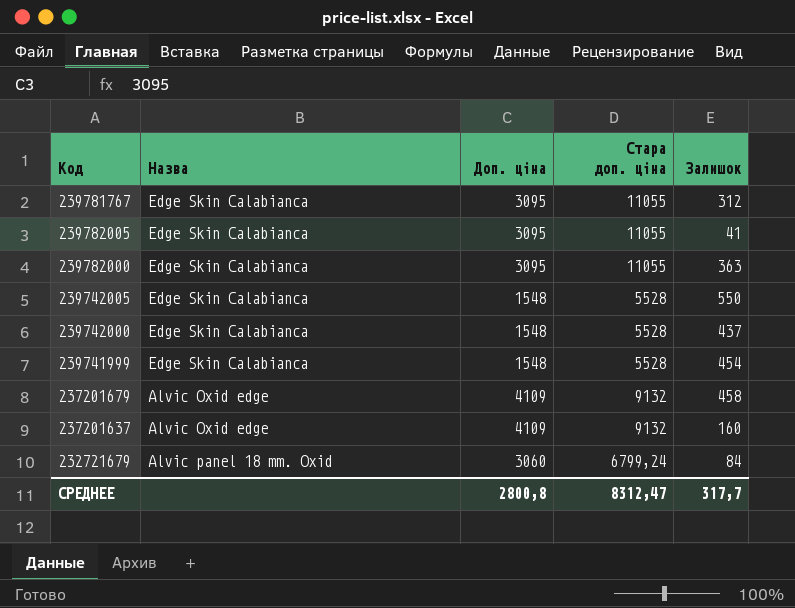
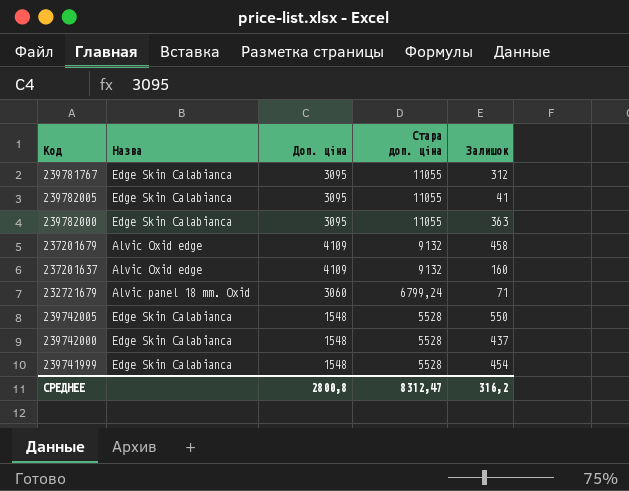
row order: none -> Стара доп. ціна descending
232721679 | Залишок: 84 -> 71
СРЕДНЕЕ | Залишок: 317,7 -> 316,2

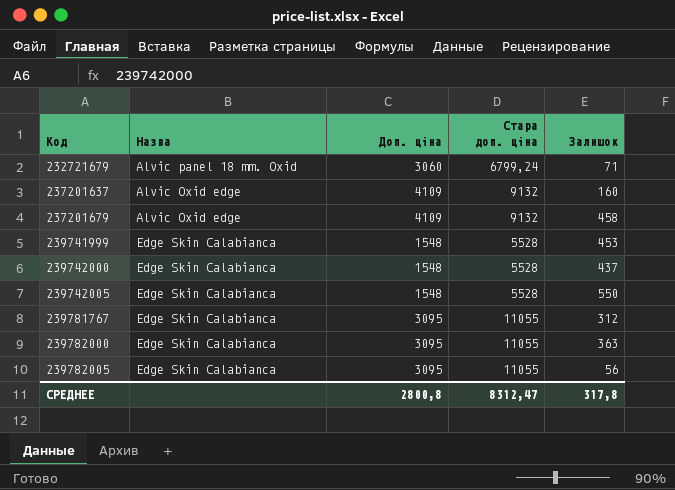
row order: Стара доп. ціна descending -> Код ascending
239741999 | Залишок: 454 -> 453
239782005 | Залишок: 41 -> 56
СРЕДНЕЕ | Залишок: 316,2 -> 317,8

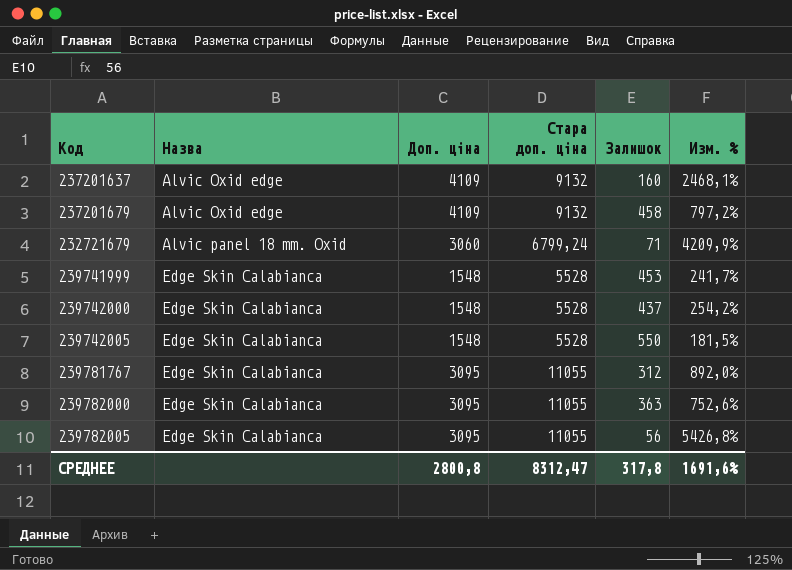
row order: Код ascending -> Назва ascending
column Изм. % | formula: none -> ([Доп. ціна] - [Залишок]) / [Залишок]

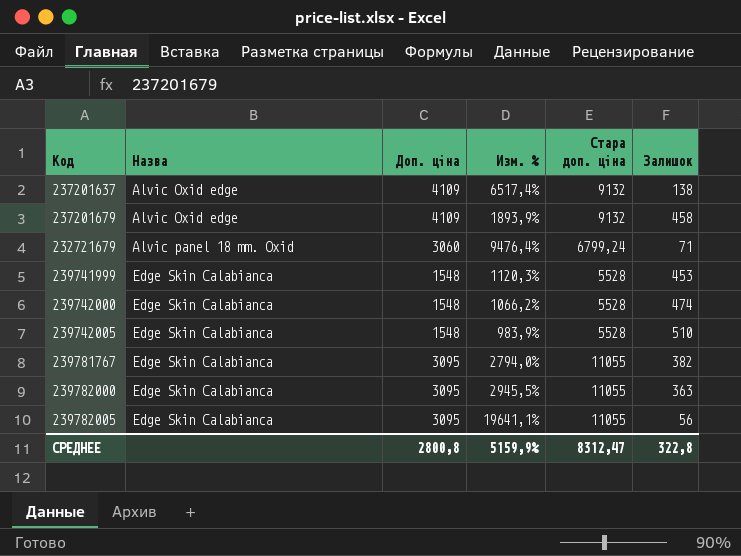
column Изм. % | formula: ([Доп. ціна] - [Залишок]) / [Залишок] -> ([Стара доп. ціна] - [Залишок]) / [Залишок]
column Изм. % | position: 6 -> 4
237201637 | Залишок: 160 -> 138
239742000 | Залишок: 437 -> 474
239742005 | Залишок: 550 -> 510
239781767 | Залишок: 312 -> 382
СРЕДНЕЕ | Изм. %: 1691,6% -> 5159,9%
СРЕДНЕЕ | Залишок: 317,8 -> 322,8

